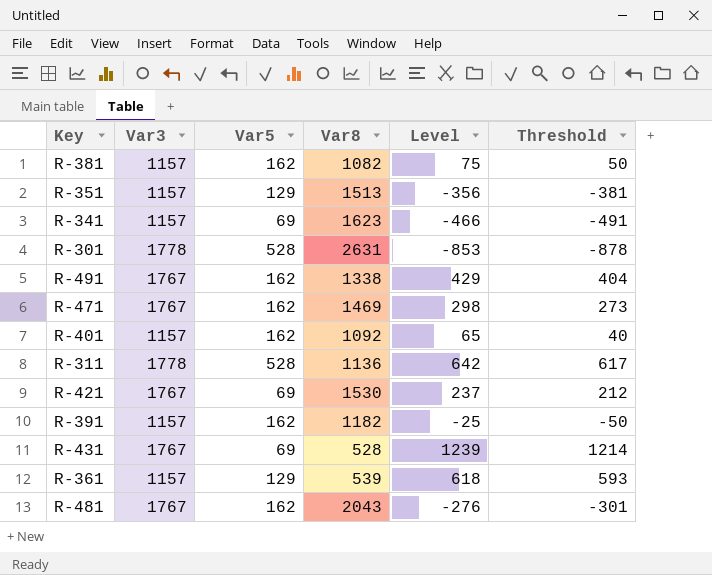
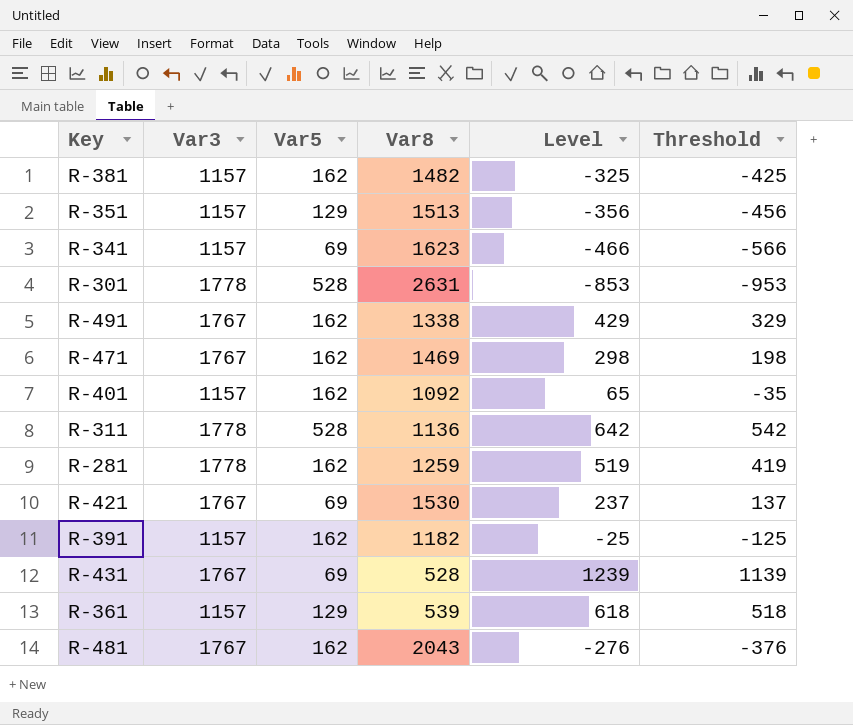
column Threshold | formula: [Level] - 25 -> [Level] - 100
R-381 | Var8: 1082 -> 1482
R-381 | Level: 75 -> -325
row R-281: none -> 1778 | 162 | 1259 | 519 | 419

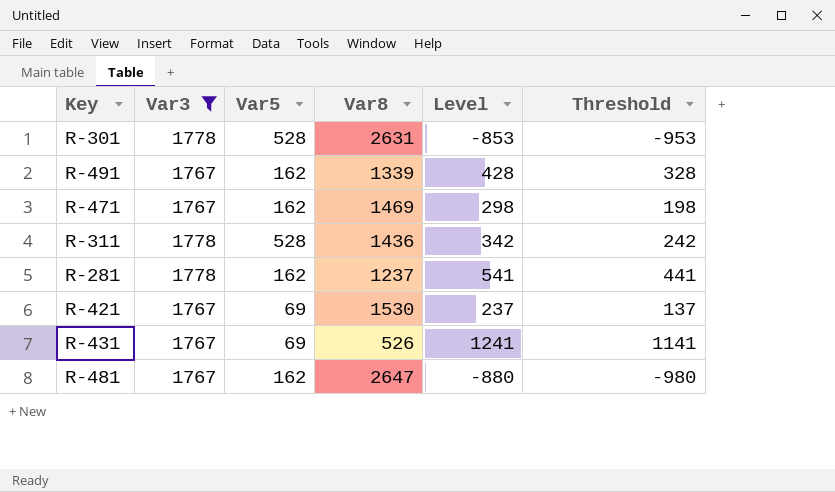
filter: none -> Var3 != 1157
R-491 | Var8: 1338 -> 1339
R-491 | Level: 429 -> 428
R-491 | Threshold: 329 -> 328
R-311 | Var8: 1136 -> 1436
R-311 | Level: 642 -> 342
R-311 | Threshold: 542 -> 242
R-281 | Var8: 1259 -> 1237
R-281 | Level: 519 -> 541
R-281 | Threshold: 419 -> 441
R-431 | Var8: 528 -> 526
R-431 | Level: 1239 -> 1241
R-431 | Threshold: 1139 -> 1141
R-481 | Var8: 2043 -> 2647
R-481 | Level: -276 -> -880
R-481 | Threshold: -376 -> -980

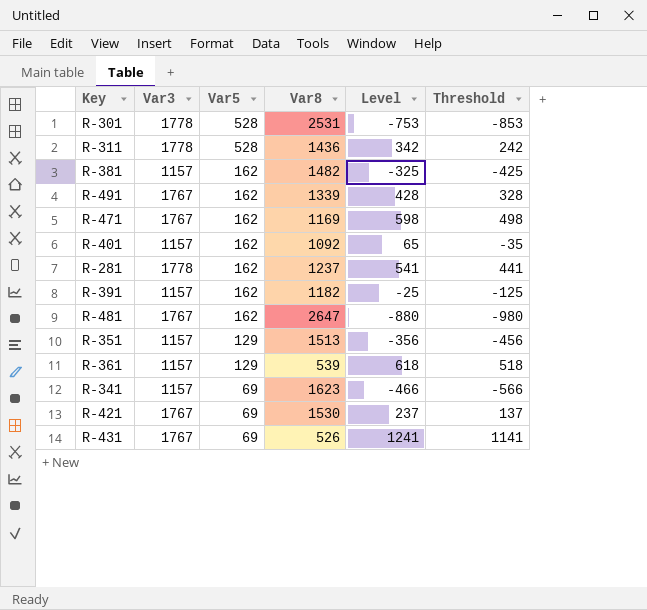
filter: Var3 != 1157 -> none
row order: none -> Var5 descending
R-301 | Var8: 2631 -> 2531
R-301 | Level: -853 -> -753
R-301 | Threshold: -953 -> -853
R-471 | Var8: 1469 -> 1169
R-471 | Level: 298 -> 598
R-471 | Threshold: 198 -> 498

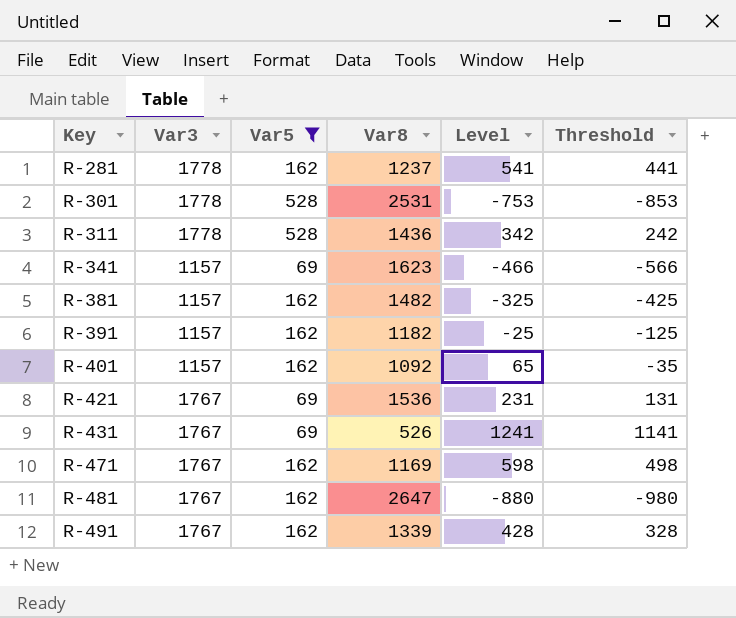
filter: none -> Var5 != 129
row order: Var5 descending -> Key ascending
R-421 | Var8: 1530 -> 1536
R-421 | Level: 237 -> 231
R-421 | Threshold: 137 -> 131

